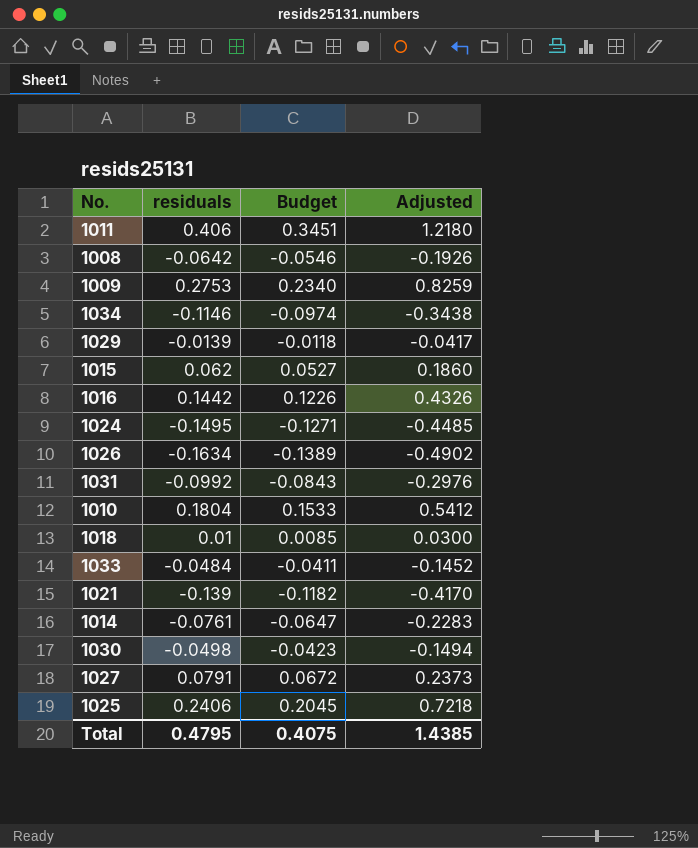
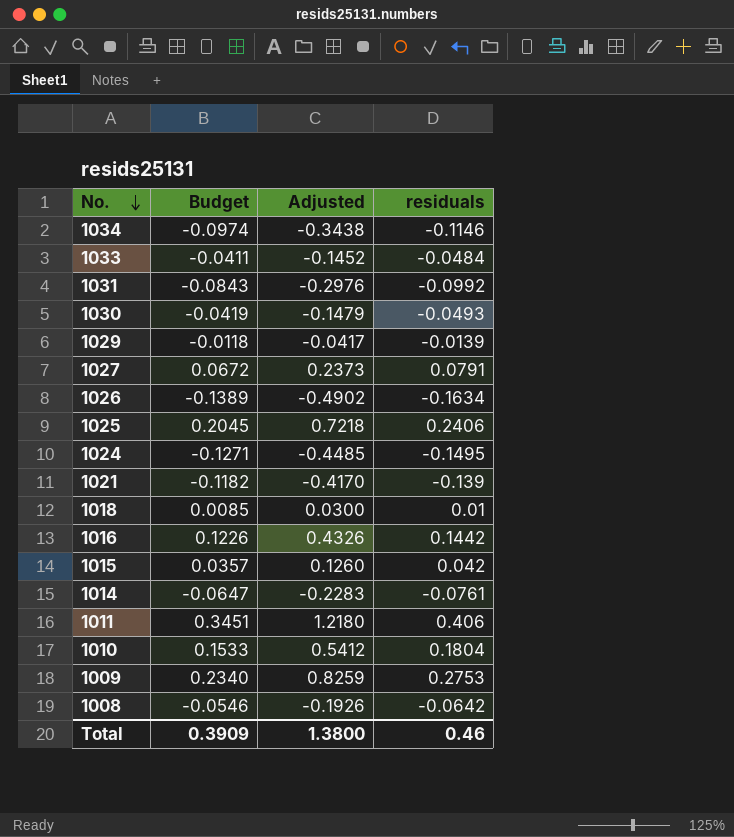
row order: none -> No. descending
column residuals | position: 2 -> 4
1030 | Budget: -0.0423 -> -0.0419
1030 | Adjusted: -0.1494 -> -0.1479
1030 | residuals: -0.0498 -> -0.0493
1015 | Budget: 0.0527 -> 0.0357
1015 | Adjusted: 0.1860 -> 0.1260
1015 | residuals: 0.062 -> 0.042
Total | Budget: 0.4075 -> 0.3909
Total | Adjusted: 1.4385 -> 1.3800
Total | residuals: 0.4795 -> 0.46

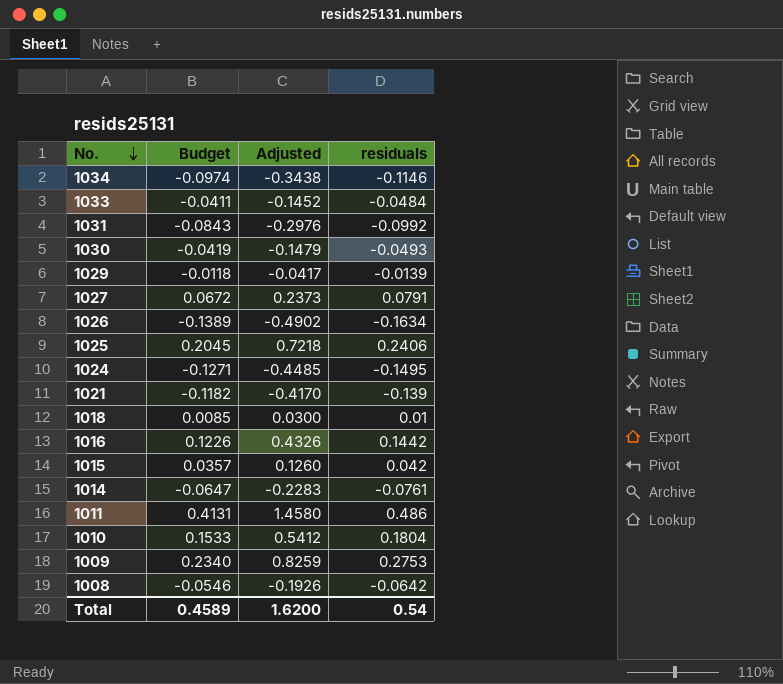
1011 | Budget: 0.3451 -> 0.4131
1011 | Adjusted: 1.2180 -> 1.4580
1011 | residuals: 0.406 -> 0.486
Total | Budget: 0.3909 -> 0.4589
Total | Adjusted: 1.3800 -> 1.6200
Total | residuals: 0.46 -> 0.54

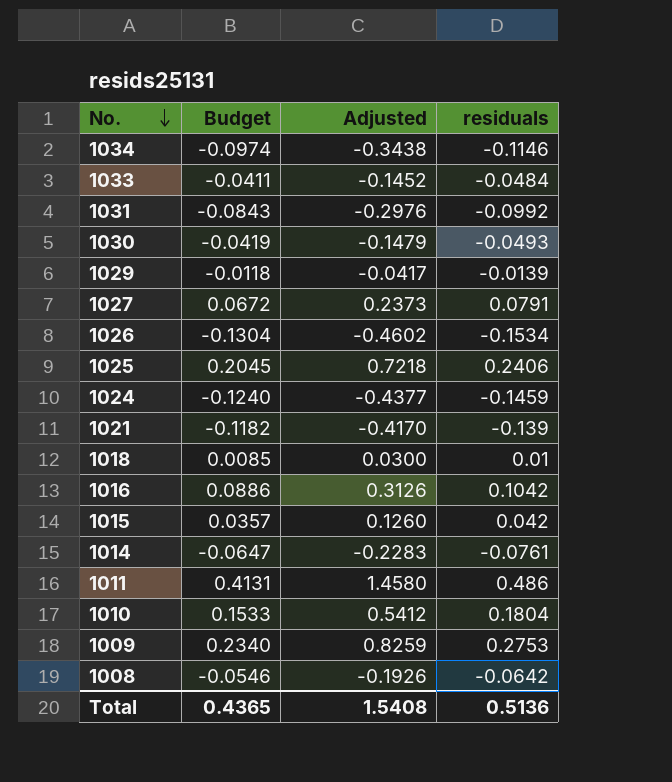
1026 | Budget: -0.1389 -> -0.1304
1026 | Adjusted: -0.4902 -> -0.4602
1026 | residuals: -0.1634 -> -0.1534
1024 | Budget: -0.1271 -> -0.1240
1024 | Adjusted: -0.4485 -> -0.4377
1024 | residuals: -0.1495 -> -0.1459
1016 | Budget: 0.1226 -> 0.0886
1016 | Adjusted: 0.4326 -> 0.3126
1016 | residuals: 0.1442 -> 0.1042
Total | Budget: 0.4589 -> 0.4365
Total | Adjusted: 1.6200 -> 1.5408
Total | residuals: 0.54 -> 0.5136

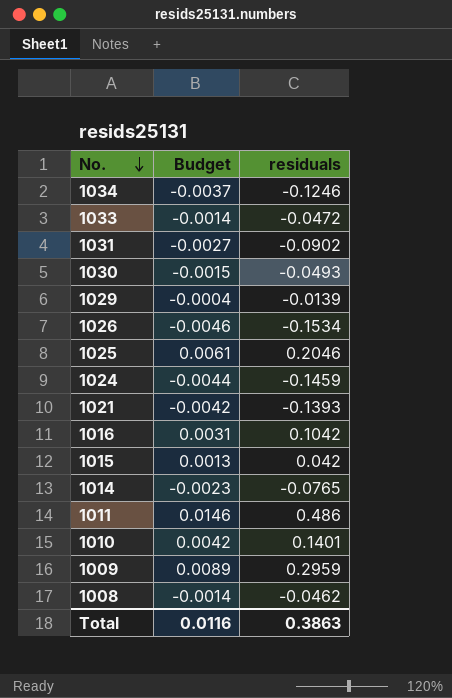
column Adjusted | formula: [residuals] * 3 -> none
column Budget | formula: [residuals] * 0.85 -> [residuals] * 0.03
row 1027: 0.0672 | 0.2373 | 0.0791 -> none
row 1018: 0.0085 | 0.0300 | 0.01 -> none
1034 | residuals: -0.1146 -> -0.1246
1033 | residuals: -0.0484 -> -0.0472
1031 | residuals: -0.0992 -> -0.0902
1025 | residuals: 0.2406 -> 0.2046
1021 | residuals: -0.139 -> -0.1393
1014 | residuals: -0.0761 -> -0.0765
1010 | residuals: 0.1804 -> 0.1401
1009 | residuals: 0.2753 -> 0.2959
1008 | residuals: -0.0642 -> -0.0462
Total | Budget: 0.4365 -> 0.0116
Total | residuals: 0.5136 -> 0.3863

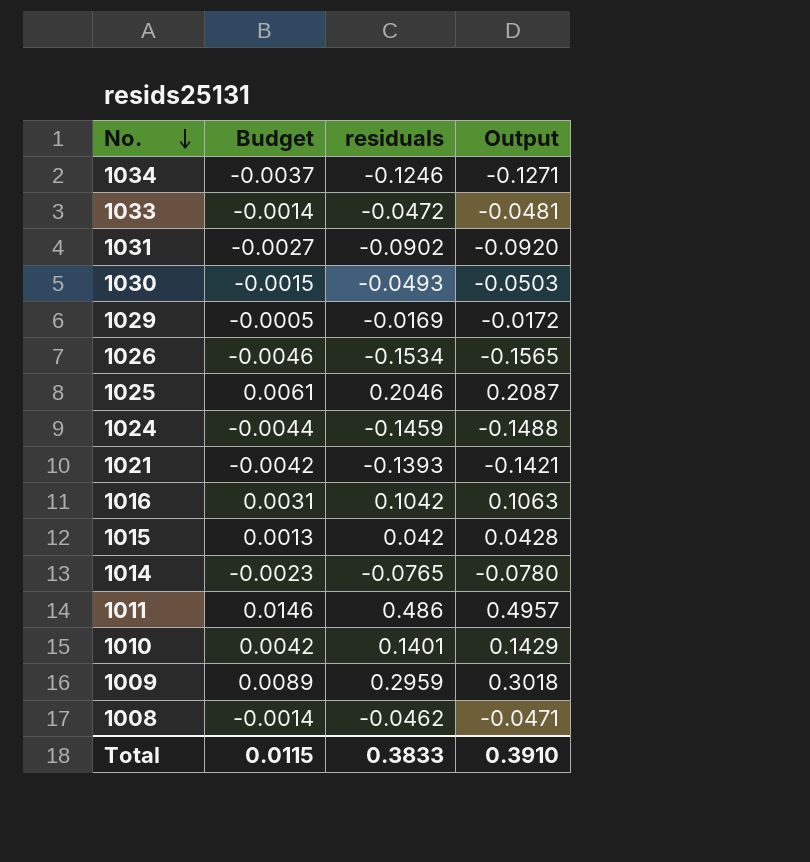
column Output | formula: none -> [residuals] * 1.02
1029 | Budget: -0.0004 -> -0.0005
1029 | residuals: -0.0139 -> -0.0169
Total | Budget: 0.0116 -> 0.0115
Total | residuals: 0.3863 -> 0.3833

